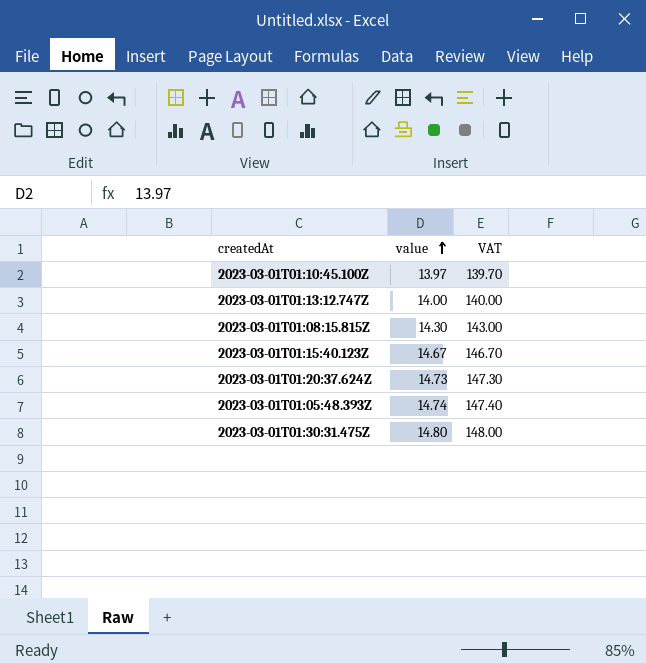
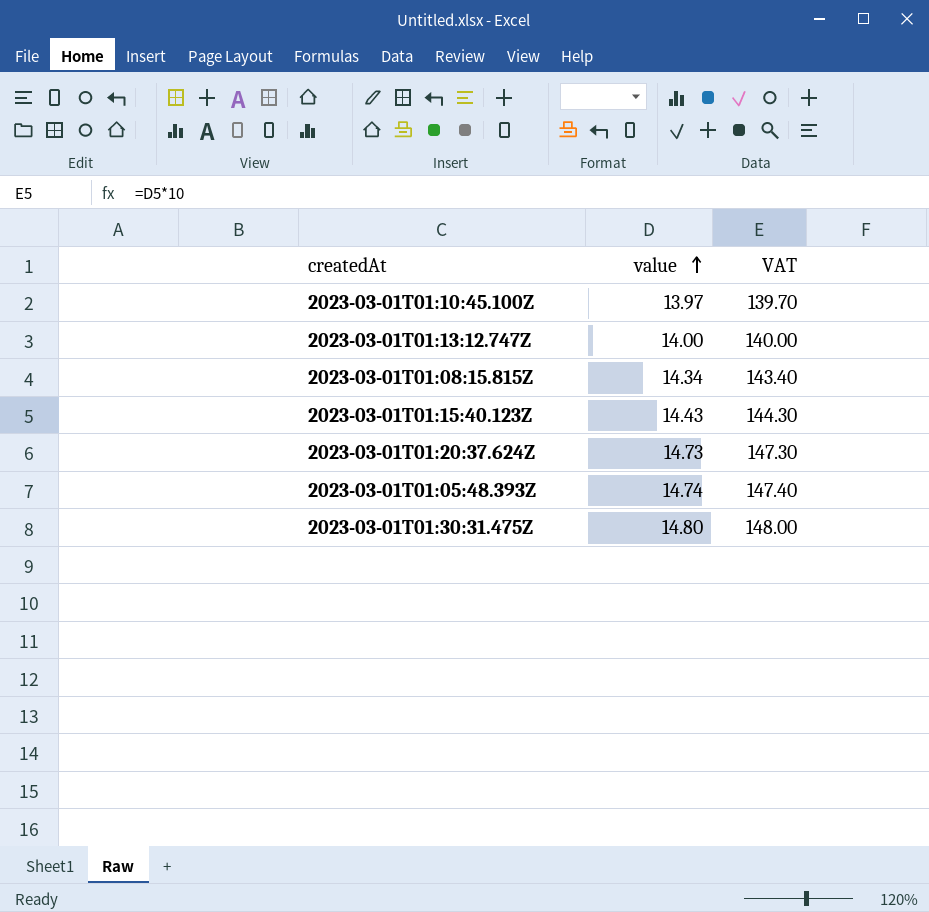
2023-03-01T01:08:15.815Z | value: 14.30 -> 14.34
2023-03-01T01:08:15.815Z | VAT: 143.00 -> 143.40
2023-03-01T01:15:40.123Z | value: 14.67 -> 14.43
2023-03-01T01:15:40.123Z | VAT: 146.70 -> 144.30

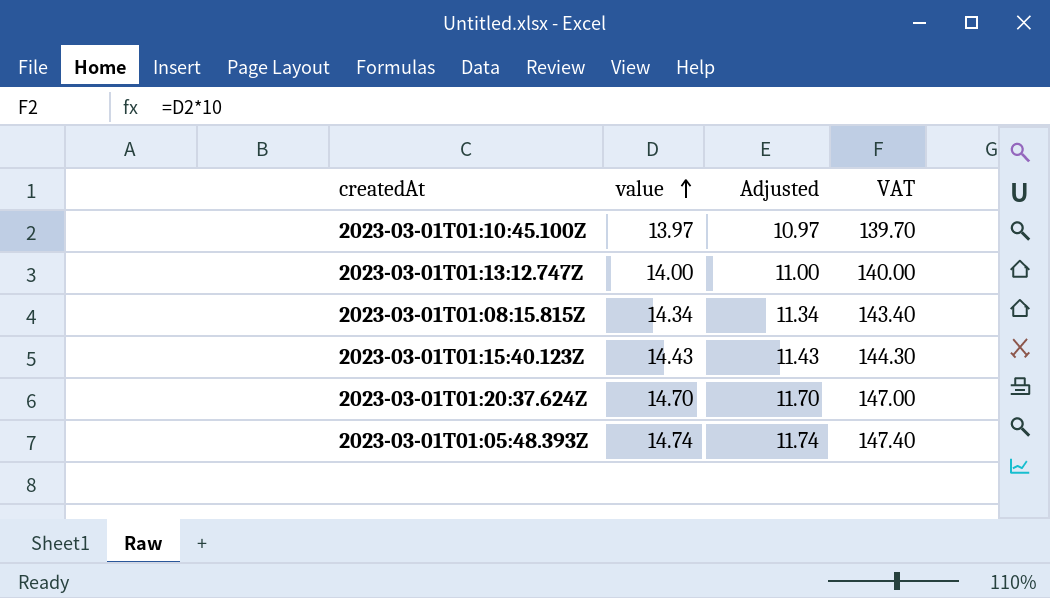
column Adjusted | formula: none -> [value] - 3
row 2023-03-01T01:30:31.475Z: 14.80 | 148.00 -> none
2023-03-01T01:20:37.624Z | value: 14.73 -> 14.70
2023-03-01T01:20:37.624Z | VAT: 147.30 -> 147.00

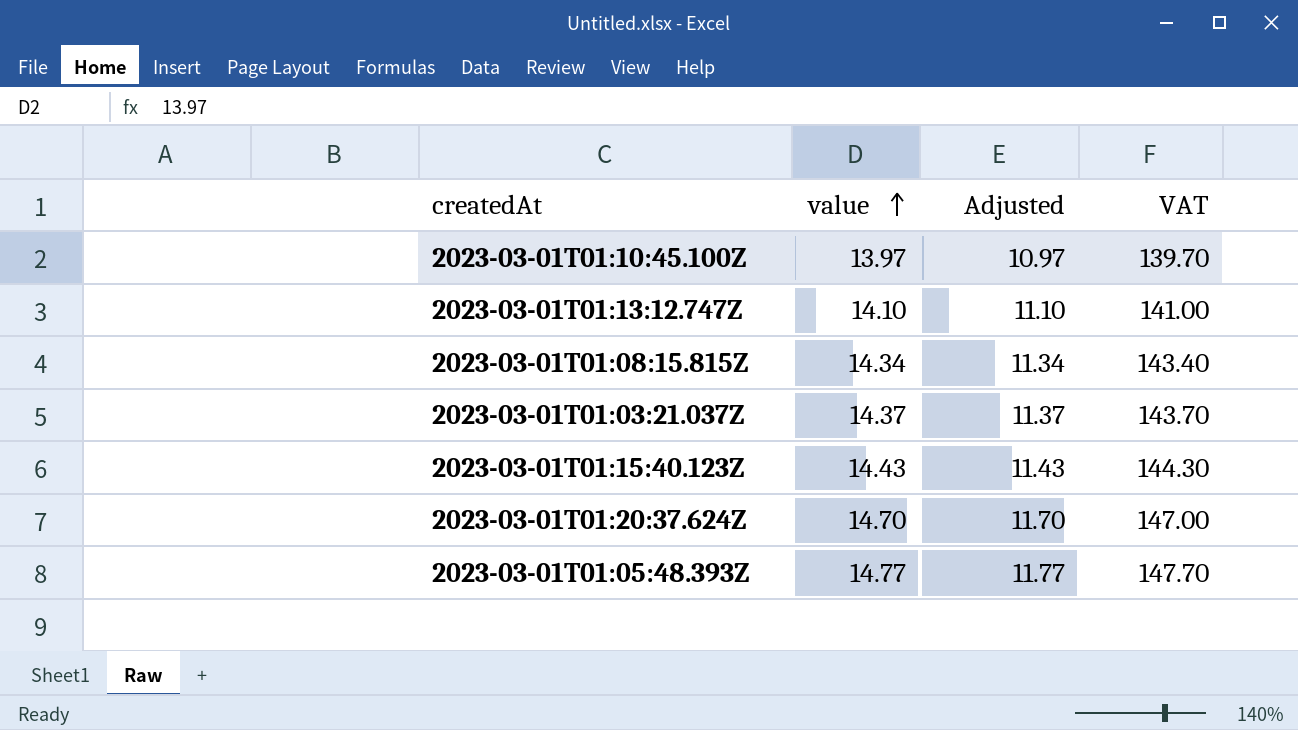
2023-03-01T01:13:12.747Z | value: 14.00 -> 14.10
2023-03-01T01:13:12.747Z | Adjusted: 11.00 -> 11.10
2023-03-01T01:13:12.747Z | VAT: 140.00 -> 141.00
row 2023-03-01T01:03:21.037Z: none -> 14.37 | 11.37 | 143.70
2023-03-01T01:05:48.393Z | value: 14.74 -> 14.77
2023-03-01T01:05:48.393Z | Adjusted: 11.74 -> 11.77
2023-03-01T01:05:48.393Z | VAT: 147.40 -> 147.70

